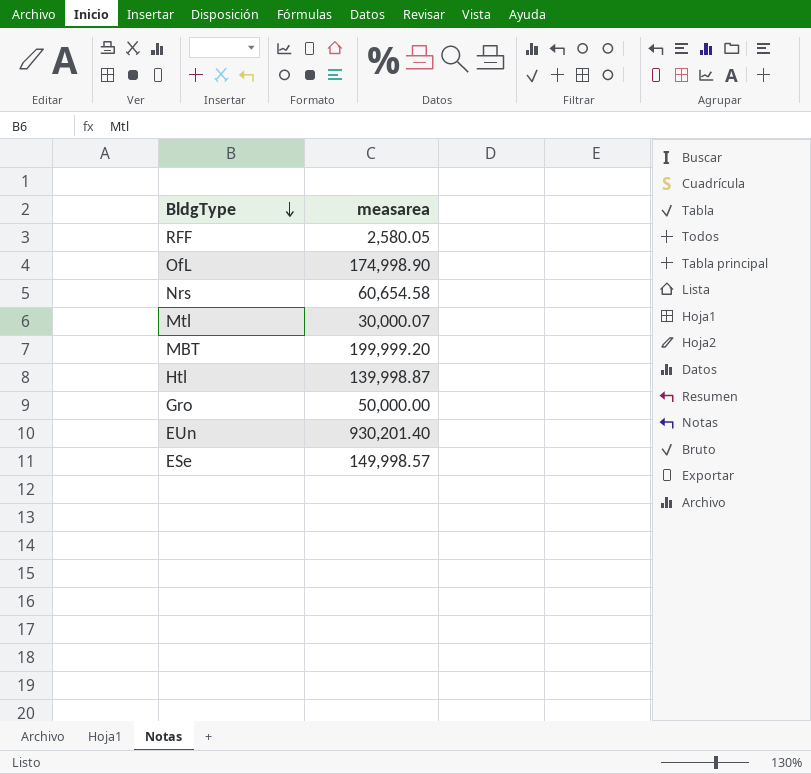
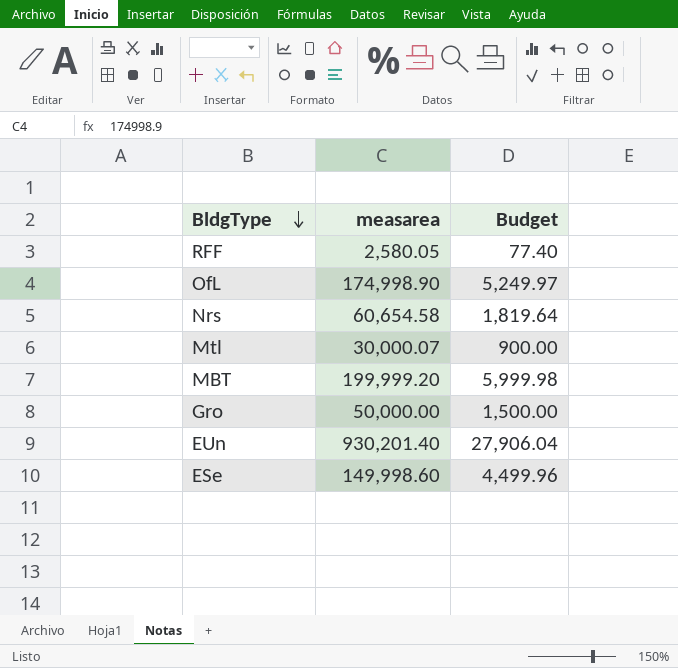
column Budget | formula: none -> [measarea] * 0.03
row Htl: 139,998.87 -> none
ESe | measarea: 149,998.57 -> 149,998.60

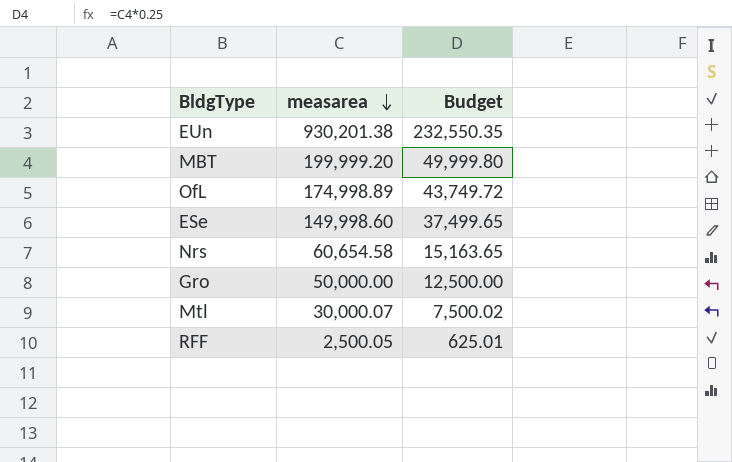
row order: BldgType descending -> measarea descending
column Budget | formula: [measarea] * 0.03 -> [measarea] * 0.25
EUn | measarea: 930,201.40 -> 930,201.38
OfL | measarea: 174,998.90 -> 174,998.89
RFF | measarea: 2,580.05 -> 2,500.05

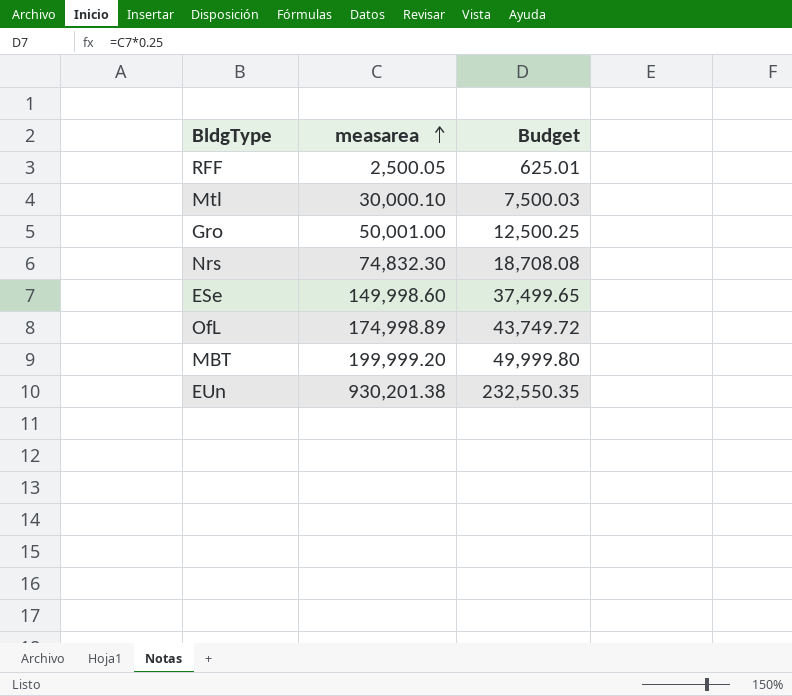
row order: measarea descending -> measarea ascending
Mtl | measarea: 30,000.07 -> 30,000.10
Mtl | Budget: 7,500.02 -> 7,500.03
Gro | measarea: 50,000.00 -> 50,001.00
Gro | Budget: 12,500.00 -> 12,500.25
Nrs | measarea: 60,654.58 -> 74,832.30
Nrs | Budget: 15,163.65 -> 18,708.08

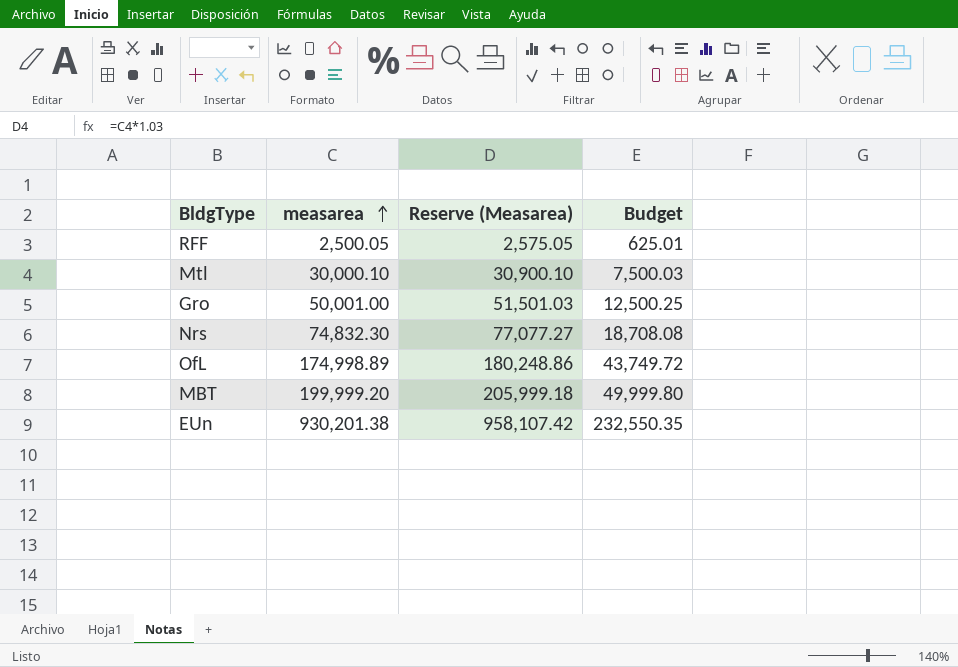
column Reserve (Measarea) | formula: none -> [measarea] * 1.03
row ESe: 149,998.60 | 37,499.65 -> none

